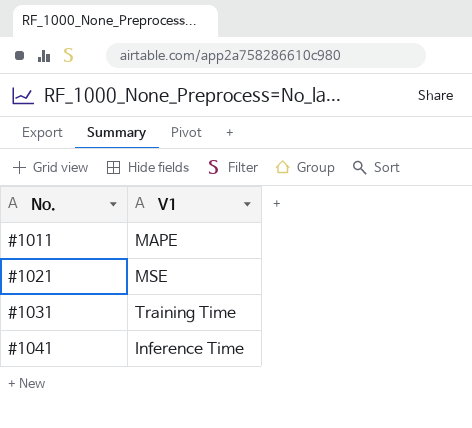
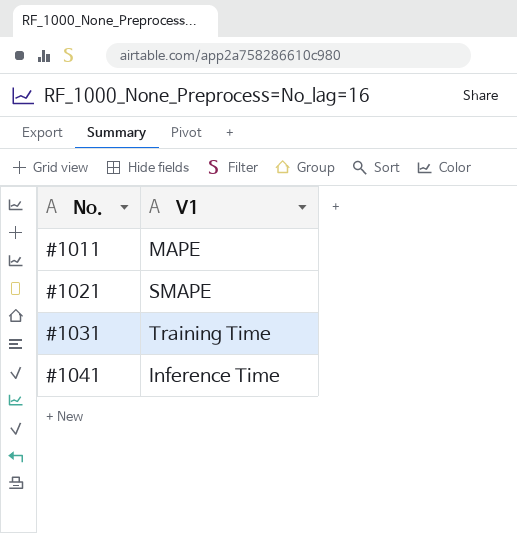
#1021 | V1: MSE -> SMAPE

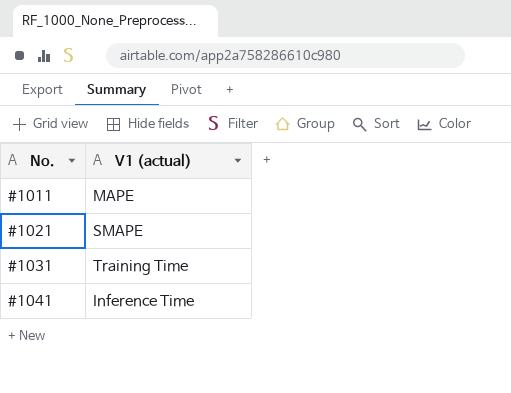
column name: V1 -> V1 (actual)

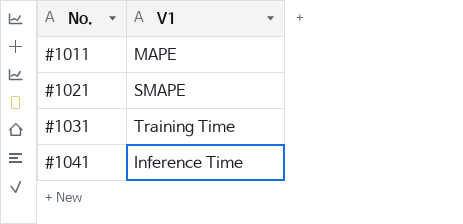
column name: V1 (actual) -> V1

